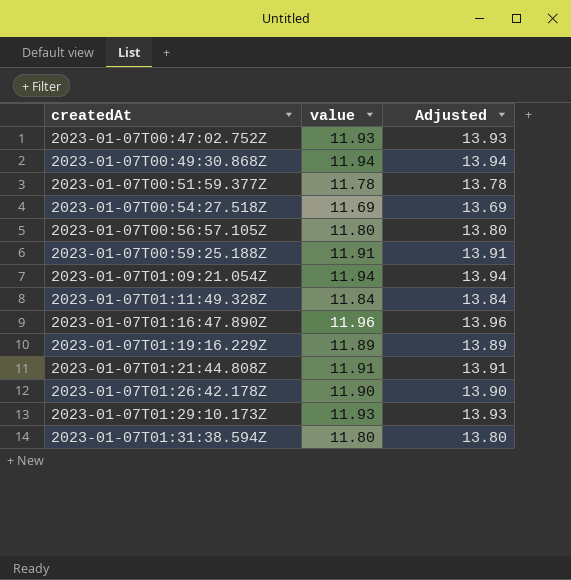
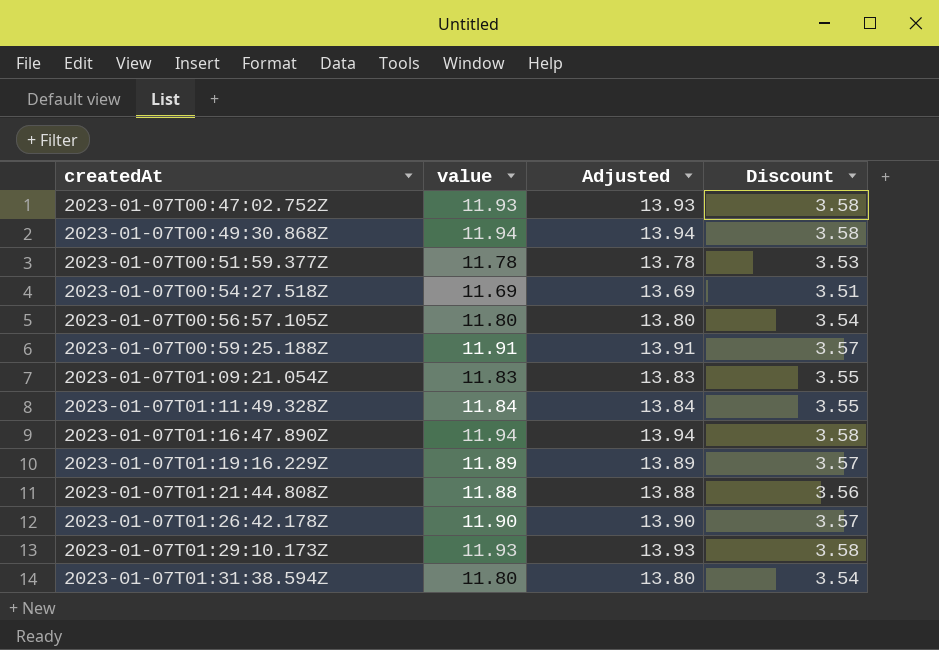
column Discount | formula: none -> [value] * 0.3
2023-01-07T01:09:21.054Z | value: 11.94 -> 11.83
2023-01-07T01:09:21.054Z | Adjusted: 13.94 -> 13.83
2023-01-07T01:16:47.890Z | value: 11.96 -> 11.94
2023-01-07T01:16:47.890Z | Adjusted: 13.96 -> 13.94
2023-01-07T01:21:44.808Z | value: 11.91 -> 11.88
2023-01-07T01:21:44.808Z | Adjusted: 13.91 -> 13.88

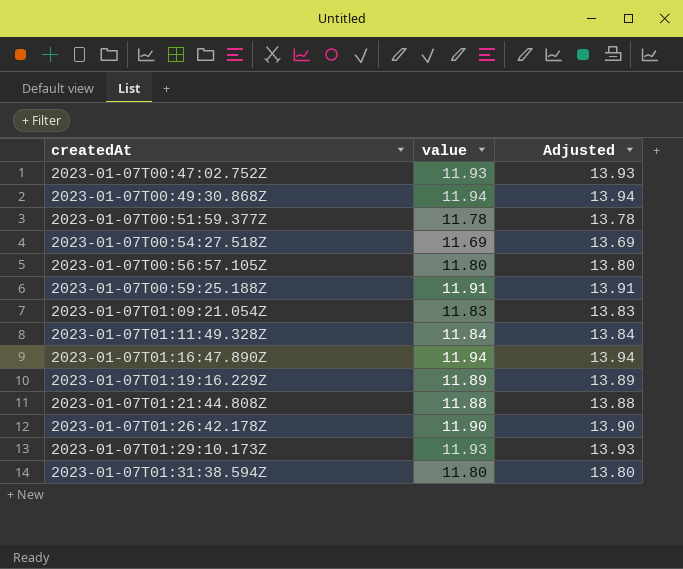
column Discount | formula: [value] * 0.3 -> none

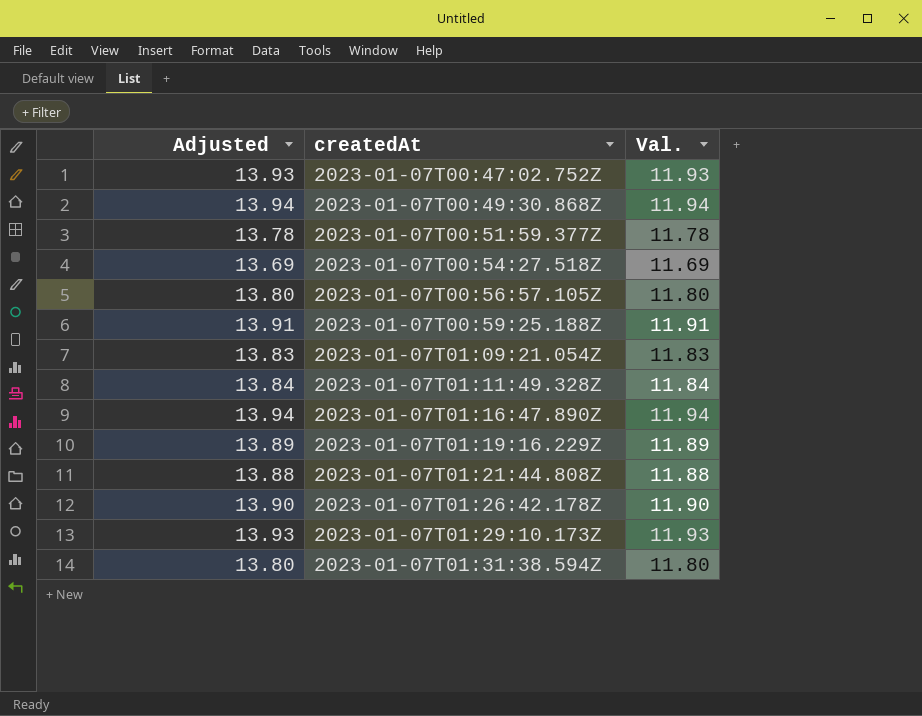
column Adjusted | position: 3 -> 1
column name: value -> Val.

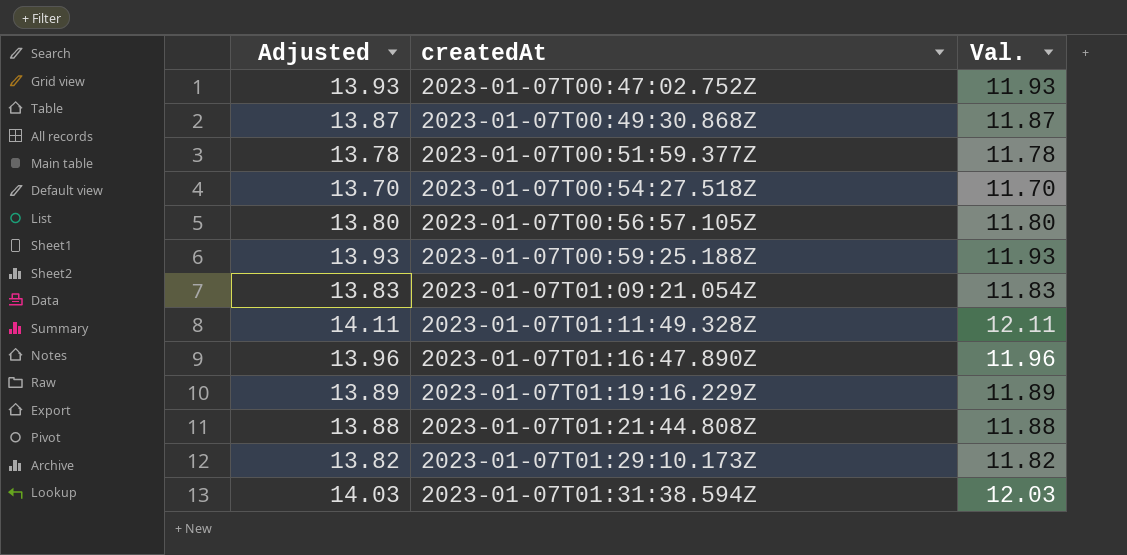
row 2023-01-07T01:26:42.178Z: 13.90 | 11.90 -> none
2023-01-07T00:49:30.868Z | Adjusted: 13.94 -> 13.87
2023-01-07T00:49:30.868Z | Val.: 11.94 -> 11.87
2023-01-07T00:54:27.518Z | Adjusted: 13.69 -> 13.70
2023-01-07T00:54:27.518Z | Val.: 11.69 -> 11.70
2023-01-07T00:59:25.188Z | Adjusted: 13.91 -> 13.93
2023-01-07T00:59:25.188Z | Val.: 11.91 -> 11.93
2023-01-07T01:11:49.328Z | Adjusted: 13.84 -> 14.11
2023-01-07T01:11:49.328Z | Val.: 11.84 -> 12.11
2023-01-07T01:16:47.890Z | Adjusted: 13.94 -> 13.96
2023-01-07T01:16:47.890Z | Val.: 11.94 -> 11.96
2023-01-07T01:29:10.173Z | Adjusted: 13.93 -> 13.82
2023-01-07T01:29:10.173Z | Val.: 11.93 -> 11.82
2023-01-07T01:31:38.594Z | Adjusted: 13.80 -> 14.03
2023-01-07T01:31:38.594Z | Val.: 11.80 -> 12.03

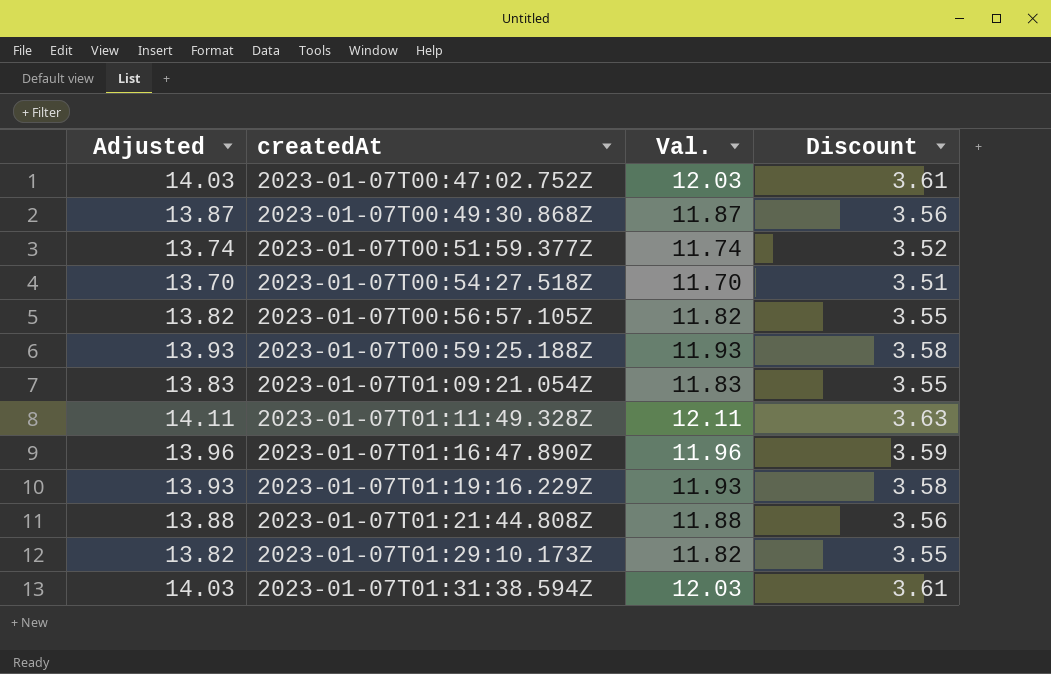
column Discount | formula: none -> [Val.] * 0.3
2023-01-07T00:47:02.752Z | Adjusted: 13.93 -> 14.03
2023-01-07T00:47:02.752Z | Val.: 11.93 -> 12.03
2023-01-07T00:51:59.377Z | Adjusted: 13.78 -> 13.74
2023-01-07T00:51:59.377Z | Val.: 11.78 -> 11.74
2023-01-07T00:56:57.105Z | Adjusted: 13.80 -> 13.82
2023-01-07T00:56:57.105Z | Val.: 11.80 -> 11.82
2023-01-07T01:19:16.229Z | Adjusted: 13.89 -> 13.93
2023-01-07T01:19:16.229Z | Val.: 11.89 -> 11.93

